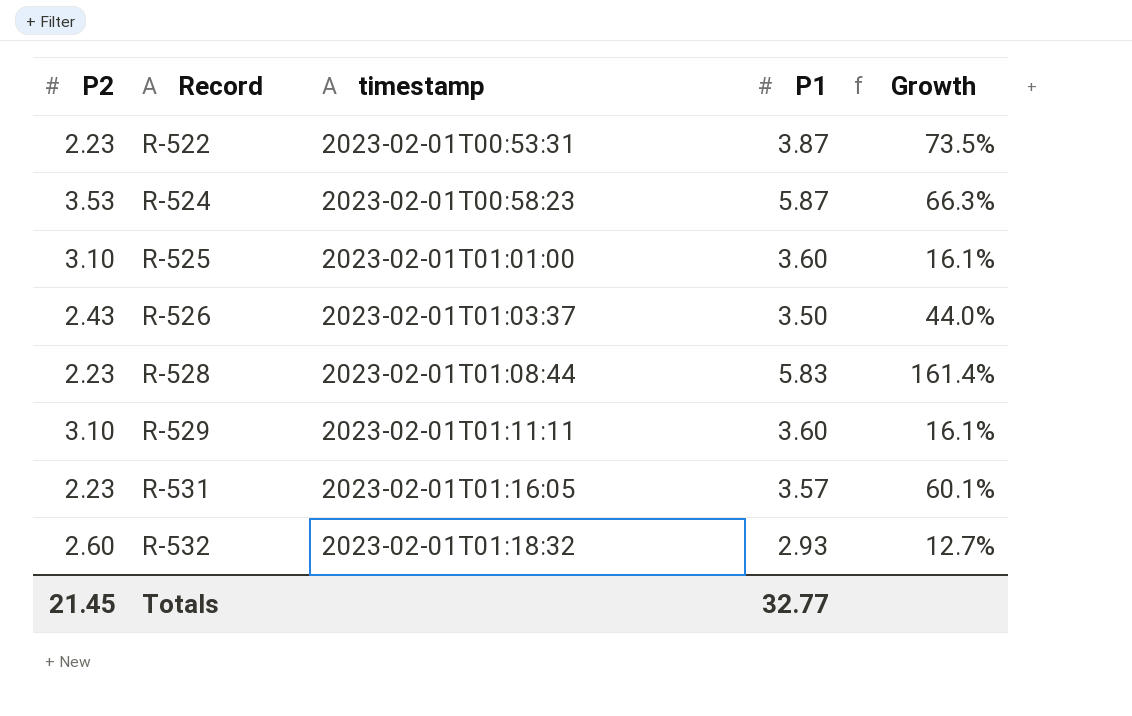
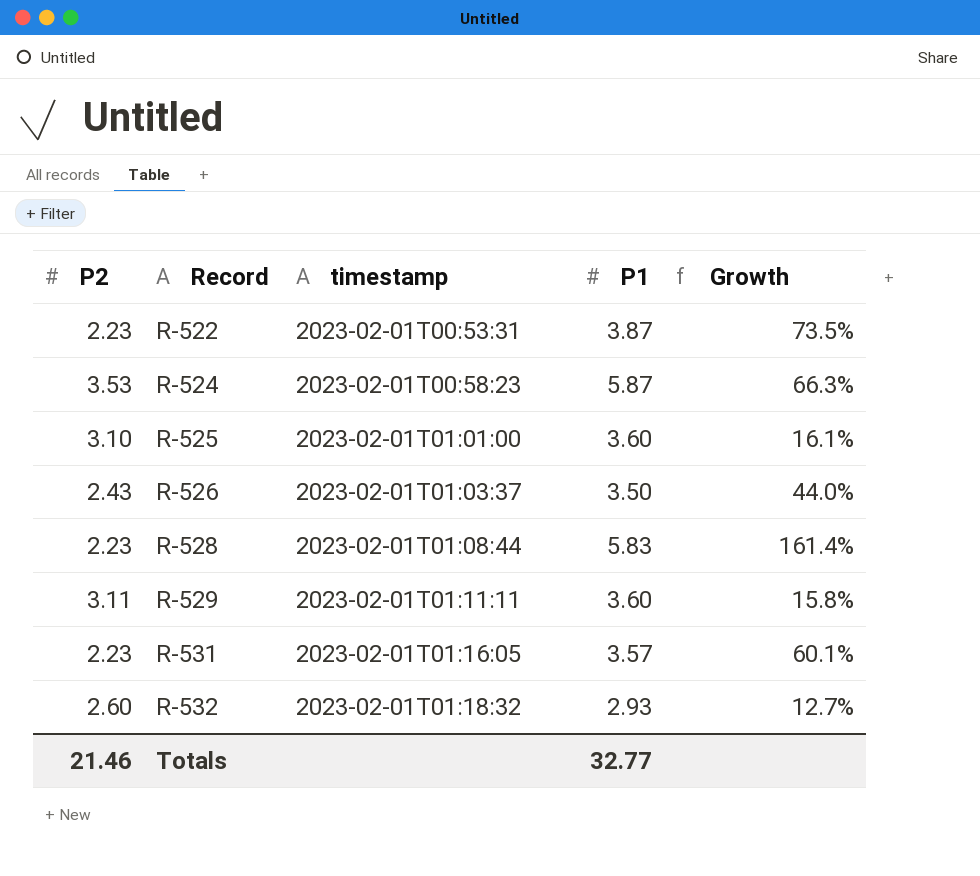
R-529 | P2: 3.10 -> 3.11
R-529 | Growth: 16.1% -> 15.8%
Totals | P2: 21.45 -> 21.46

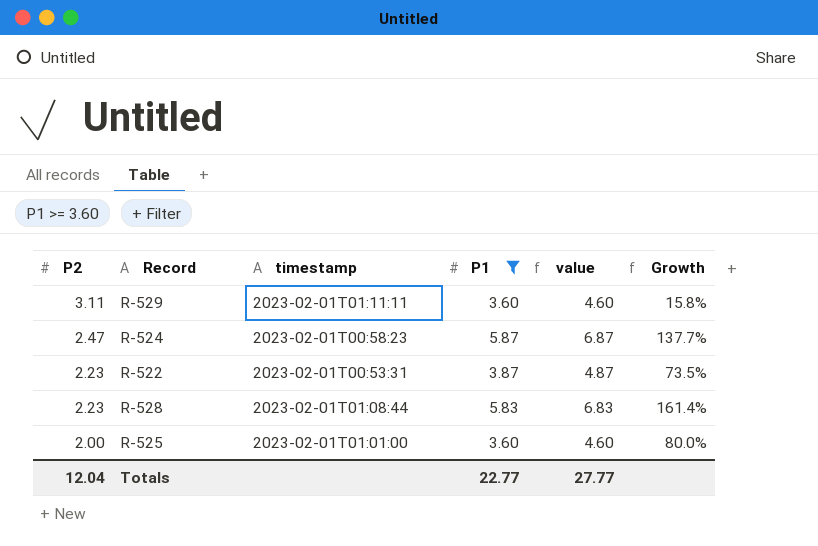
filter: none -> P1 >= 3.60
row order: Record ascending -> P2 descending
column value | formula: none -> [P1] + 1
R-524 | P2: 3.53 -> 2.47
R-524 | Growth: 66.3% -> 137.7%
R-525 | P2: 3.10 -> 2.00
R-525 | Growth: 16.1% -> 80.0%
Totals | P2: 21.46 -> 12.04
Totals | P1: 32.77 -> 22.77

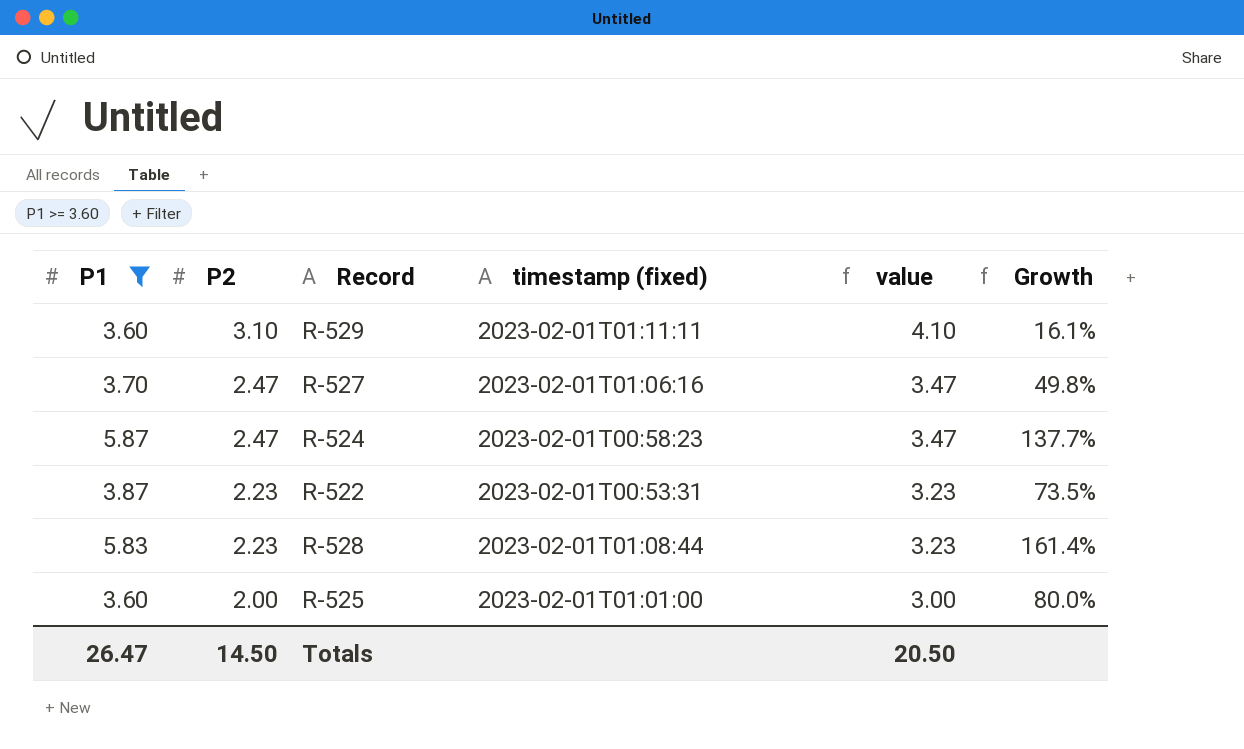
column P1 | position: 4 -> 1
column name: timestamp -> timestamp (fixed)
column value | formula: [P1] + 1 -> [P2] + 1
R-529 | P2: 3.11 -> 3.10
R-529 | Growth: 15.8% -> 16.1%
row R-527: none -> 3.70 | 2.47 | 2023-02-01T01:06:16 | 3.47 | 49.8%
Totals | P1: 22.77 -> 26.47
Totals | P2: 12.04 -> 14.50
Totals | value: 27.77 -> 20.50

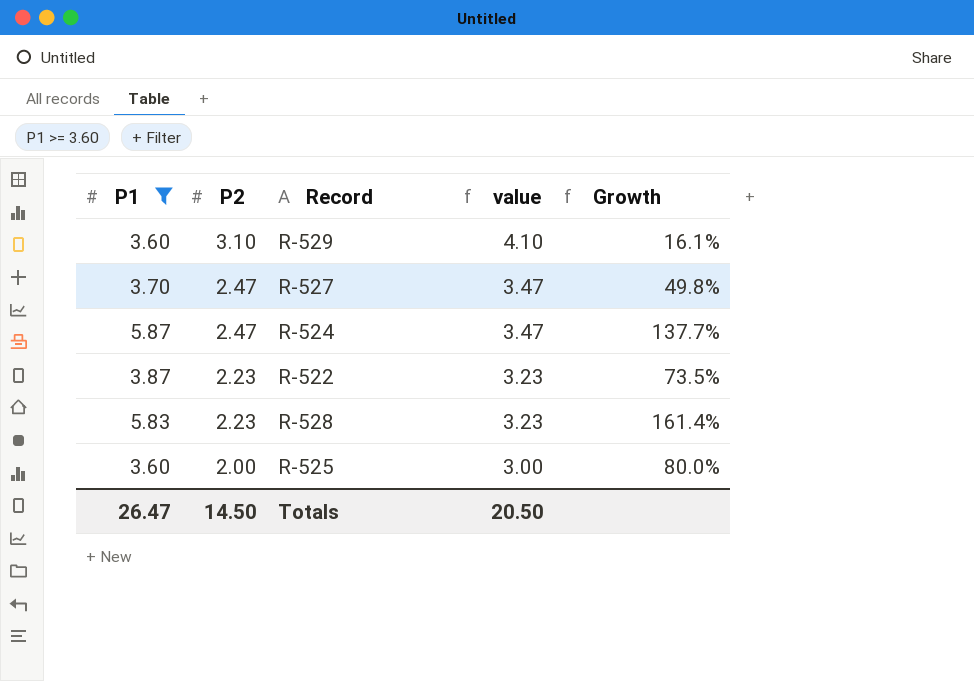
column timestamp (fixed) | position: 4 -> none

